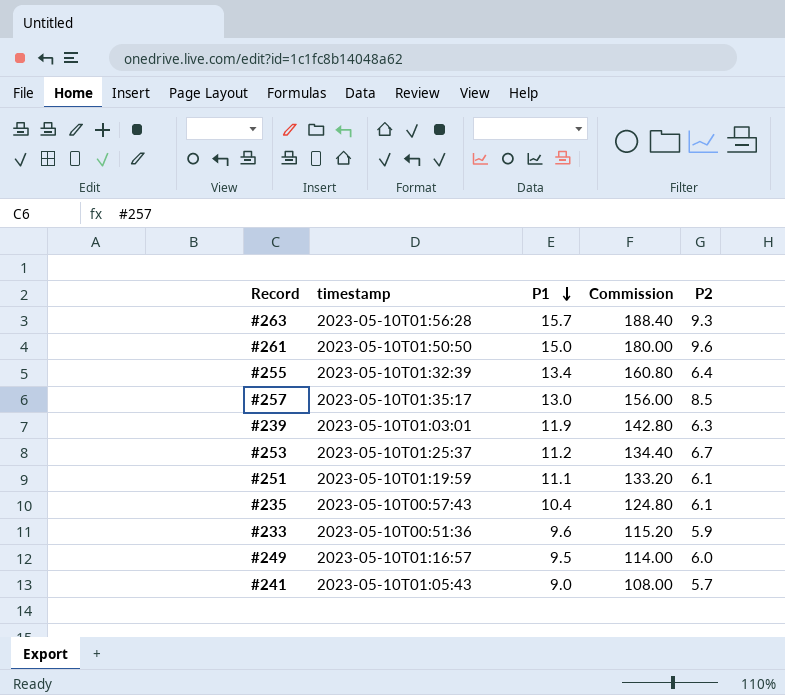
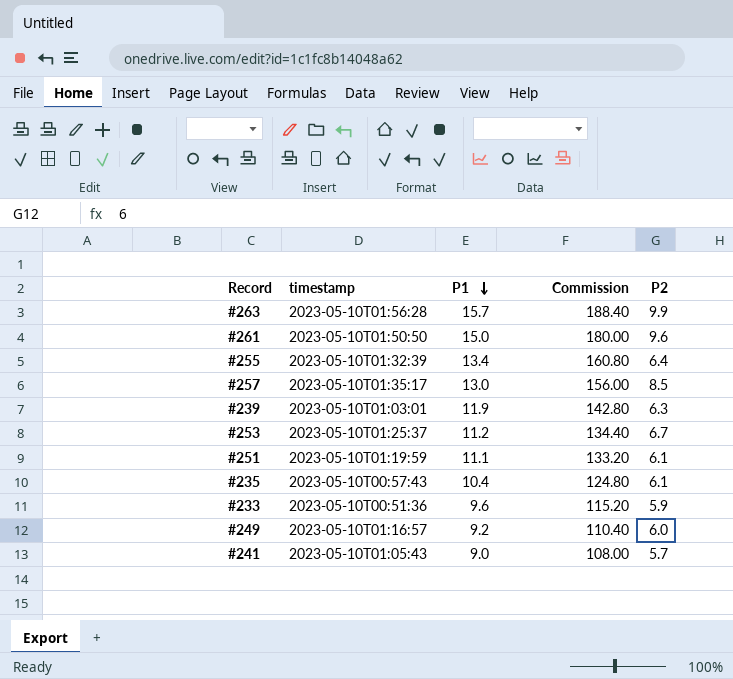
#263 | P2: 9.3 -> 9.9
#249 | P1: 9.5 -> 9.2
#249 | Commission: 114.00 -> 110.40

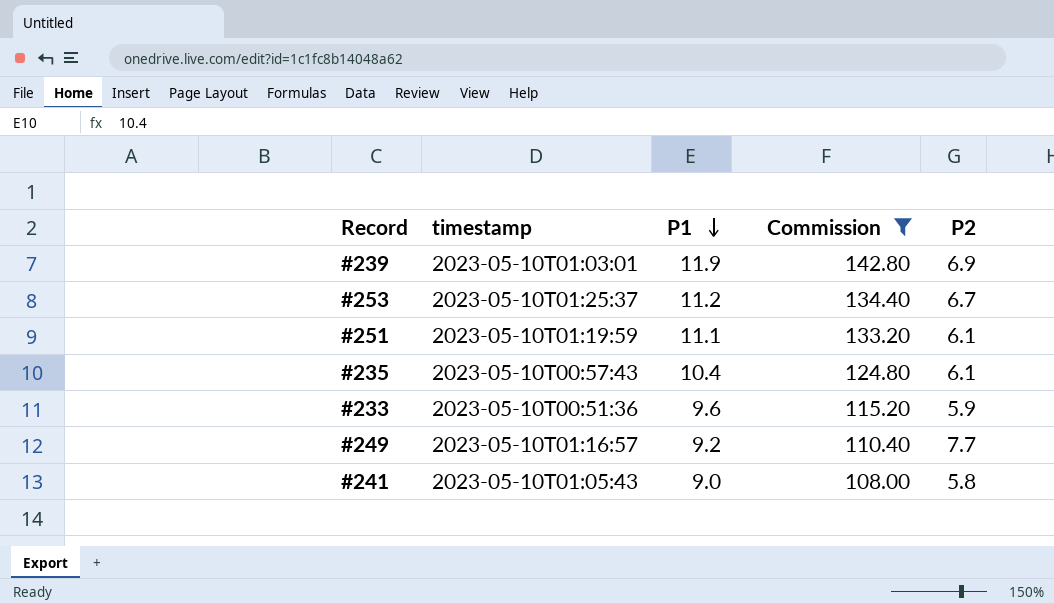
filter: none -> Commission <= 142.80
#239 | P2: 6.3 -> 6.9
#249 | P2: 6.0 -> 7.7
#241 | P2: 5.7 -> 5.8

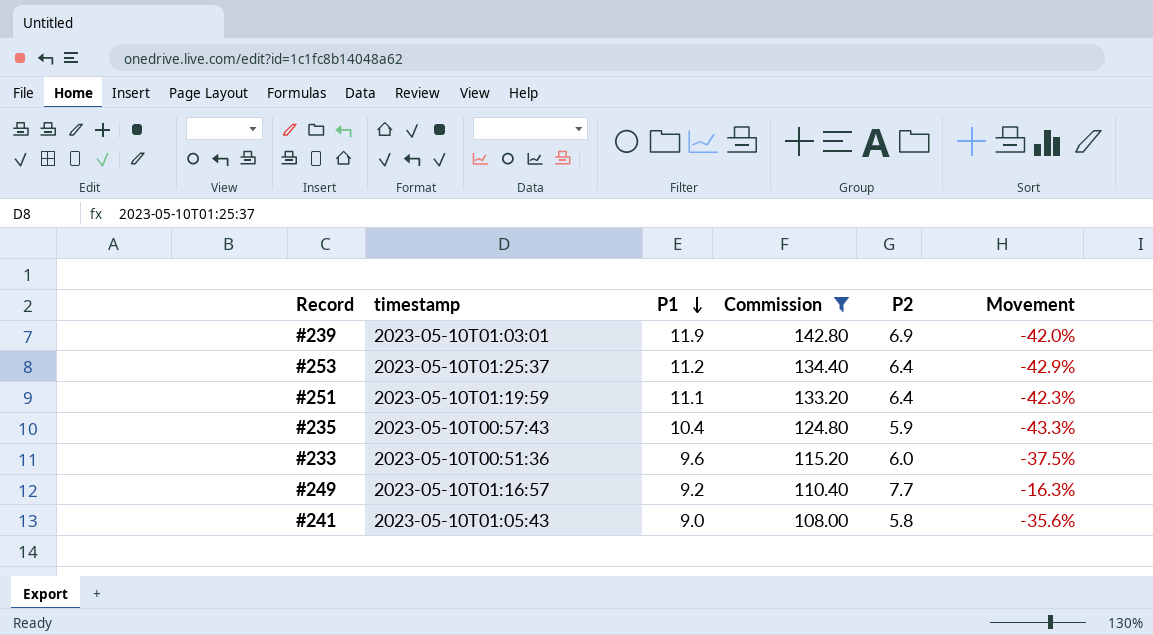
column Movement | formula: none -> ([P2] - [P1]) / [P1]
#253 | P2: 6.7 -> 6.4
#251 | P2: 6.1 -> 6.4
#235 | P2: 6.1 -> 5.9
#233 | P2: 5.9 -> 6.0

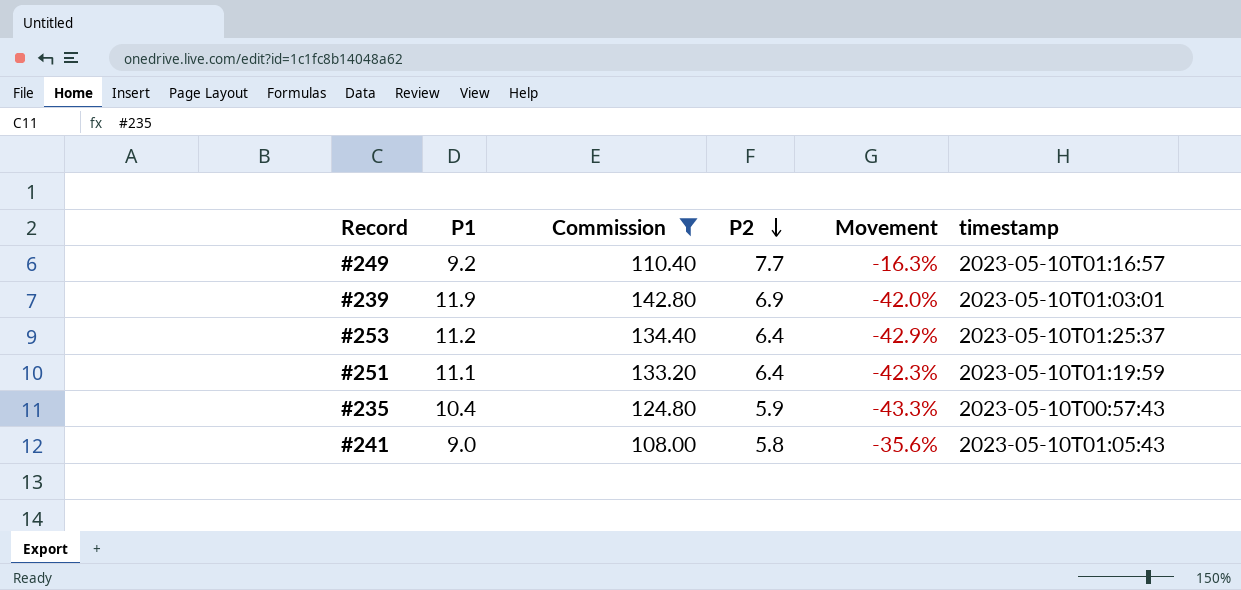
row order: P1 descending -> P2 descending
column timestamp | position: 2 -> 6
row #233: 2023-05-10T00:51:36 | 9.6 | 115.20 | 6.0 | -37.5% -> none

